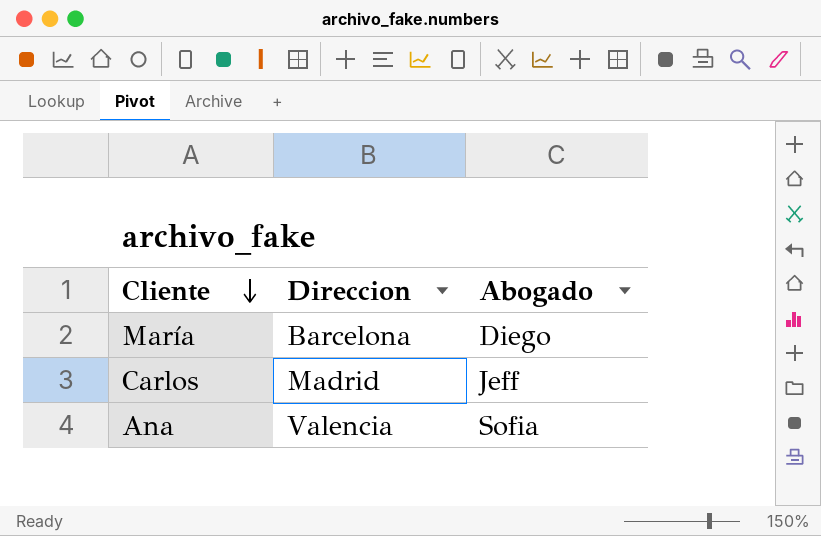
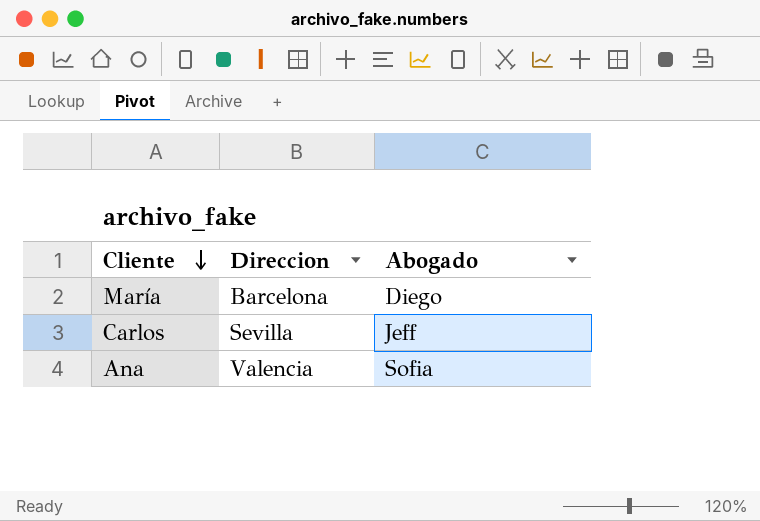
Carlos | Direccion: Madrid -> Sevilla

